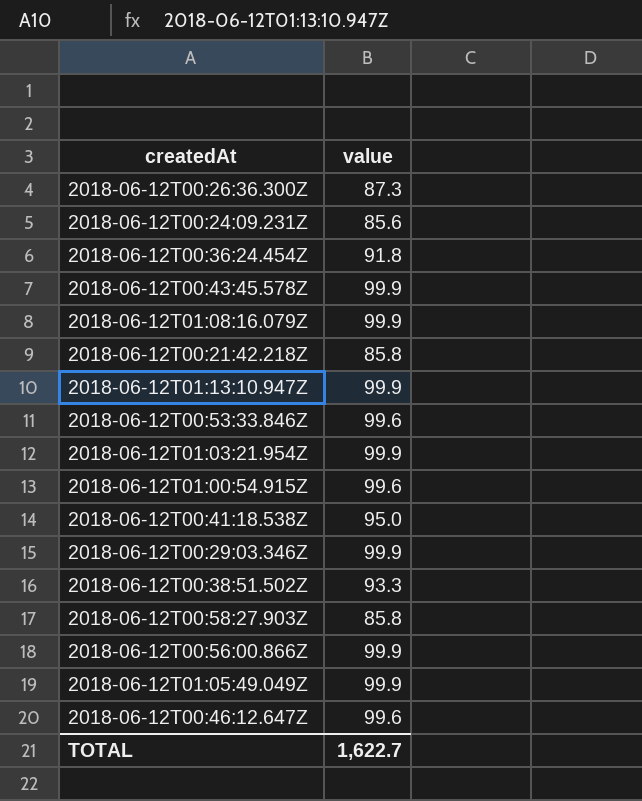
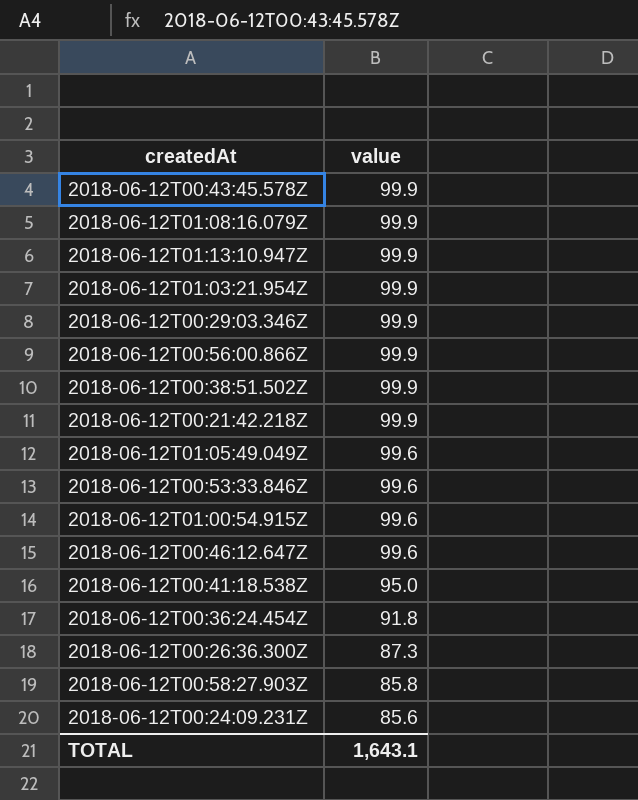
row order: none -> value descending
2018-06-12T00:38:51.502Z | value: 93.3 -> 99.9
2018-06-12T00:21:42.218Z | value: 85.8 -> 99.9
2018-06-12T01:05:49.049Z | value: 99.9 -> 99.6
TOTAL | value: 1,622.7 -> 1,643.1

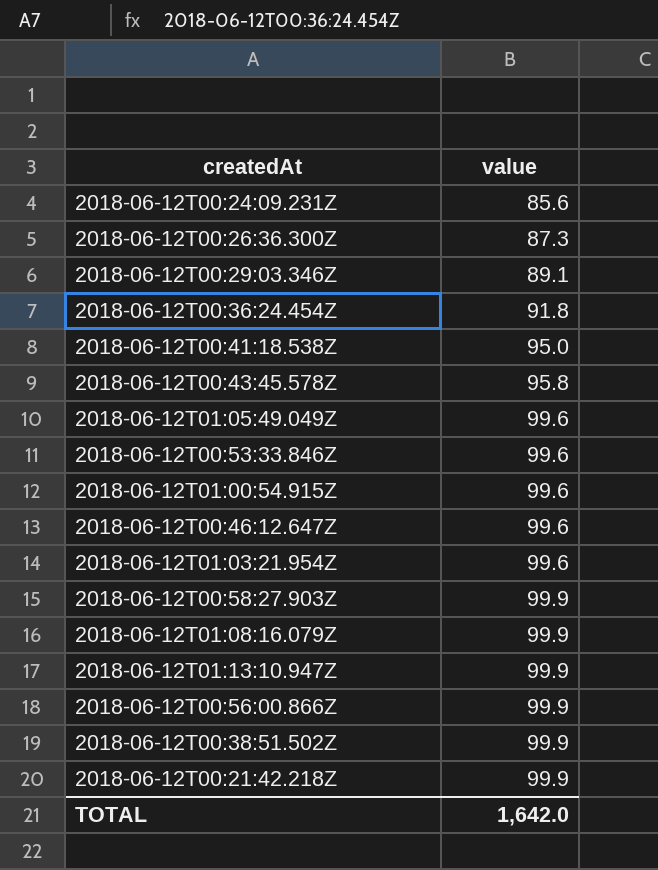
row order: value descending -> value ascending
2018-06-12T00:29:03.346Z | value: 99.9 -> 89.1
2018-06-12T00:43:45.578Z | value: 99.9 -> 95.8
2018-06-12T01:03:21.954Z | value: 99.9 -> 99.6
2018-06-12T00:58:27.903Z | value: 85.8 -> 99.9
TOTAL | value: 1,643.1 -> 1,642.0

